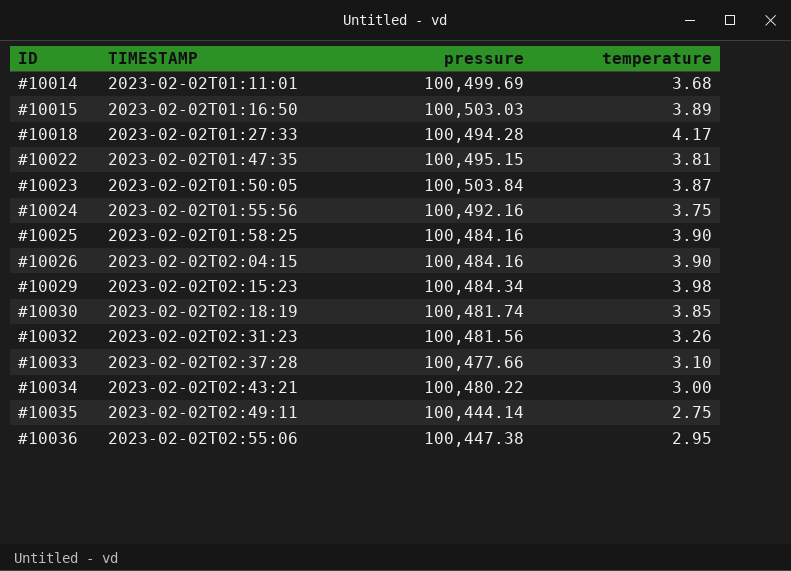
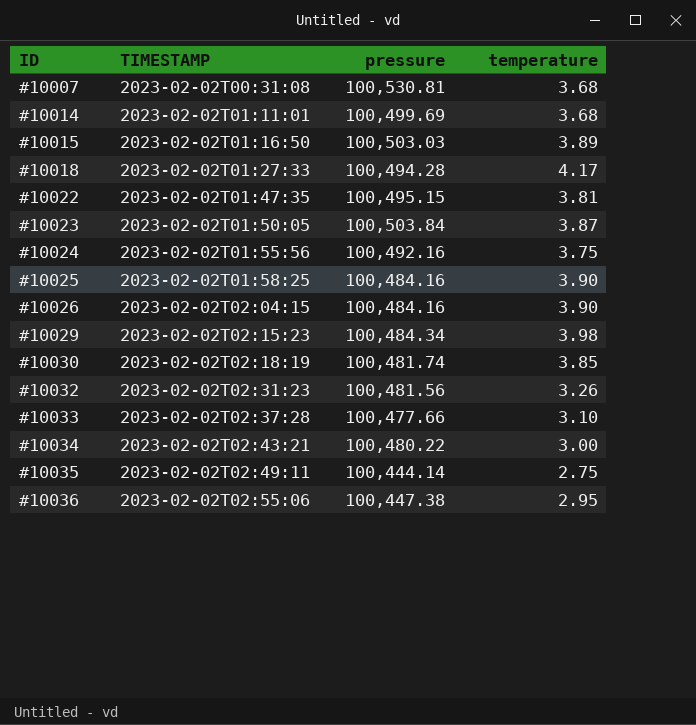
row #10007: none -> 2023-02-02T00:31:08 | 100,530.81 | 3.68

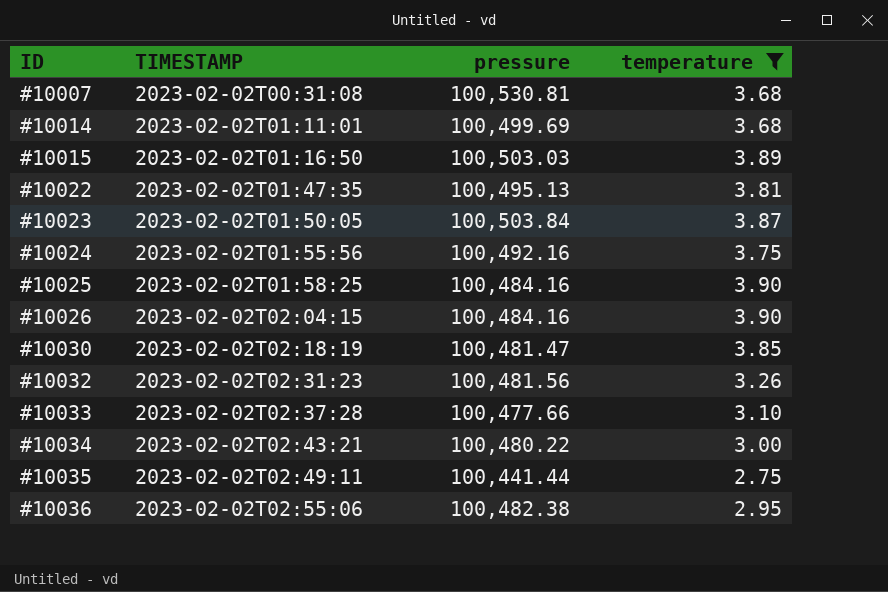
filter: none -> temperature <= 3.90
#10022 | pressure: 100,495.15 -> 100,495.13
#10030 | pressure: 100,481.74 -> 100,481.47
#10035 | pressure: 100,444.14 -> 100,441.44
#10036 | pressure: 100,447.38 -> 100,482.38

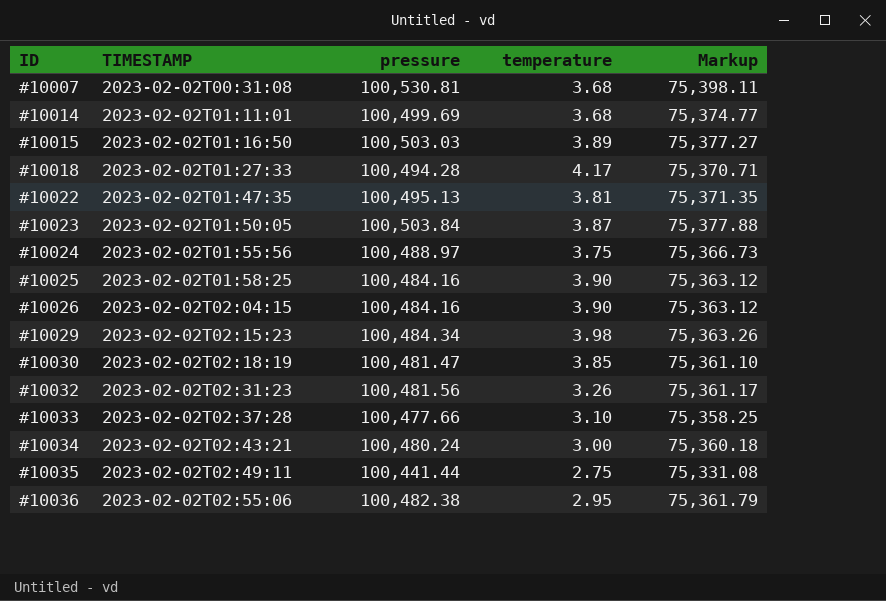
filter: temperature <= 3.90 -> none
column Markup | formula: none -> [pressure] * 0.75
#10024 | pressure: 100,492.16 -> 100,488.97
#10034 | pressure: 100,480.22 -> 100,480.24

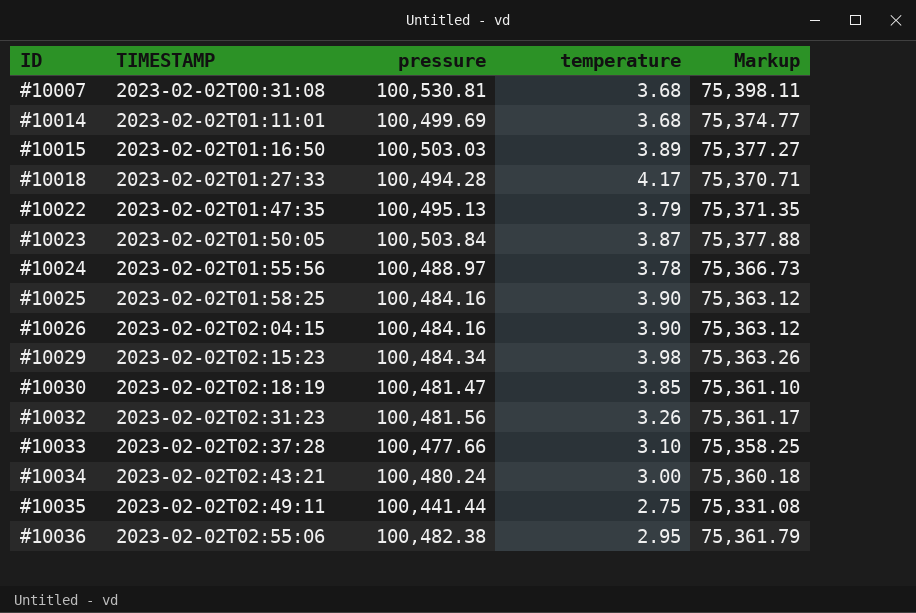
#10022 | temperature: 3.81 -> 3.79
#10024 | temperature: 3.75 -> 3.78

